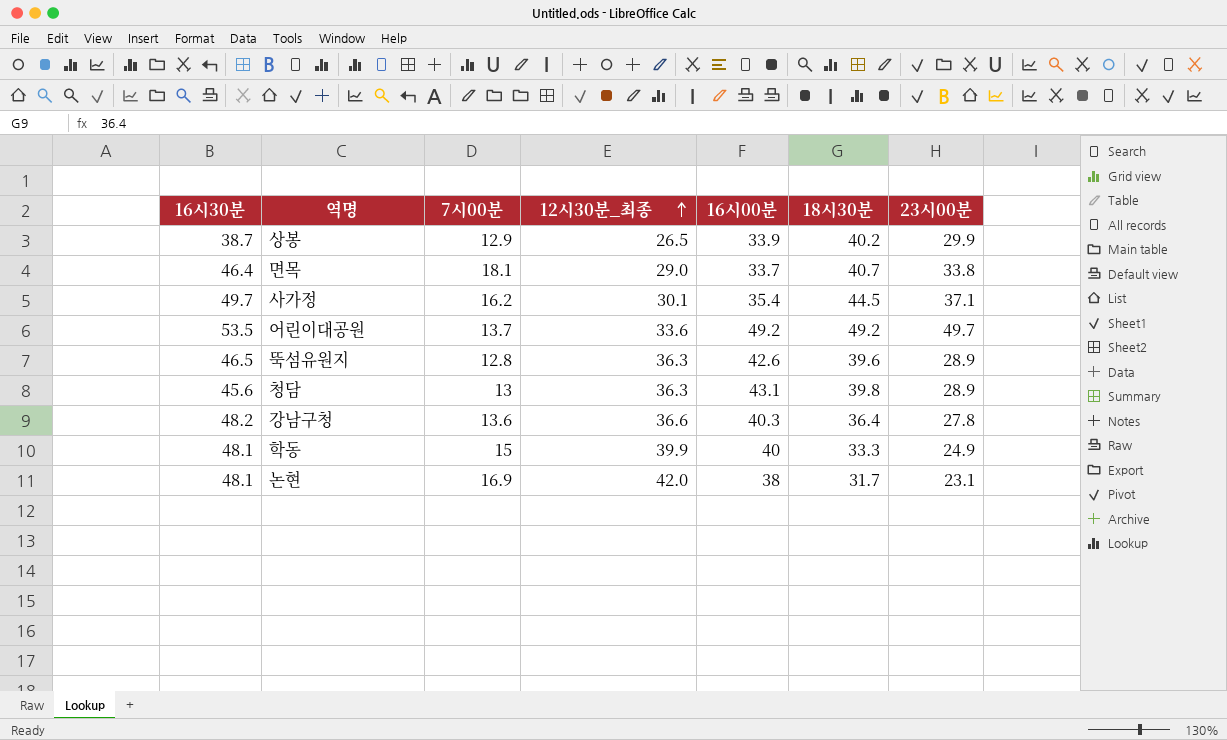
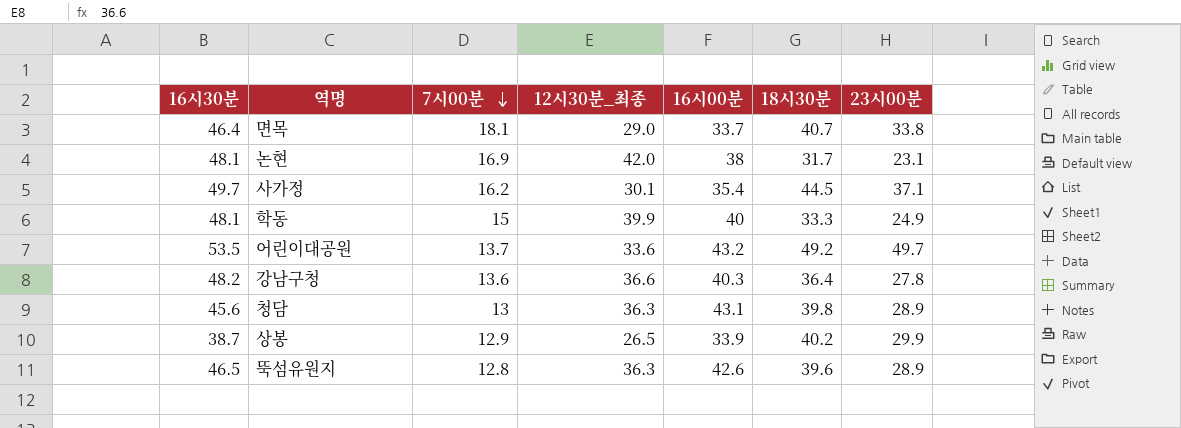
row order: 12시30분_최종 ascending -> 7시00분 descending
어린이대공원 | 16시00분: 49.2 -> 43.2

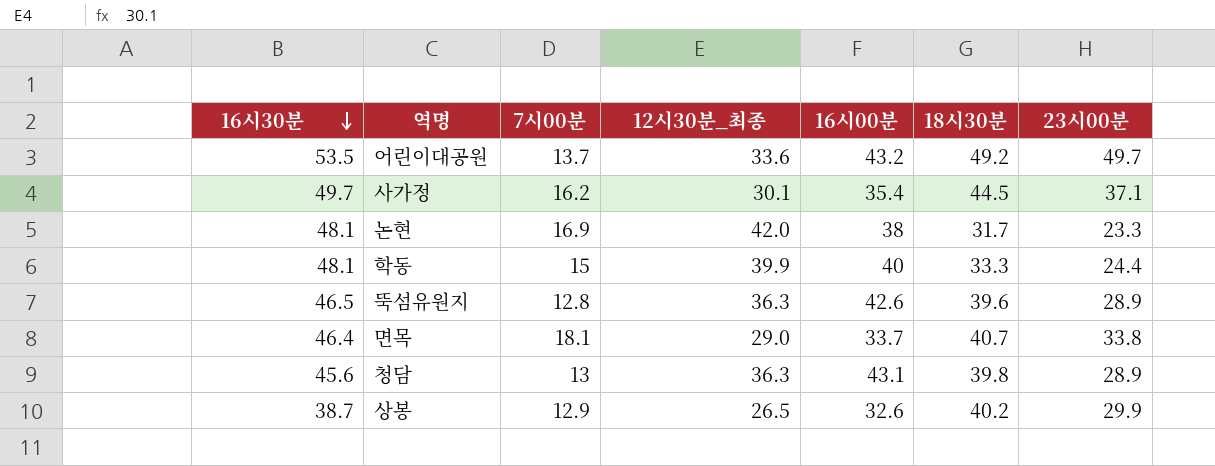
row order: 7시00분 descending -> 16시30분 descending
row 강남구청: 48.2 | 13.6 | 36.6 | 40.3 | 36.4 | 27.8 -> none
논현 | 23시00분: 23.1 -> 23.3
학동 | 23시00분: 24.9 -> 24.4
상봉 | 16시00분: 33.9 -> 32.6

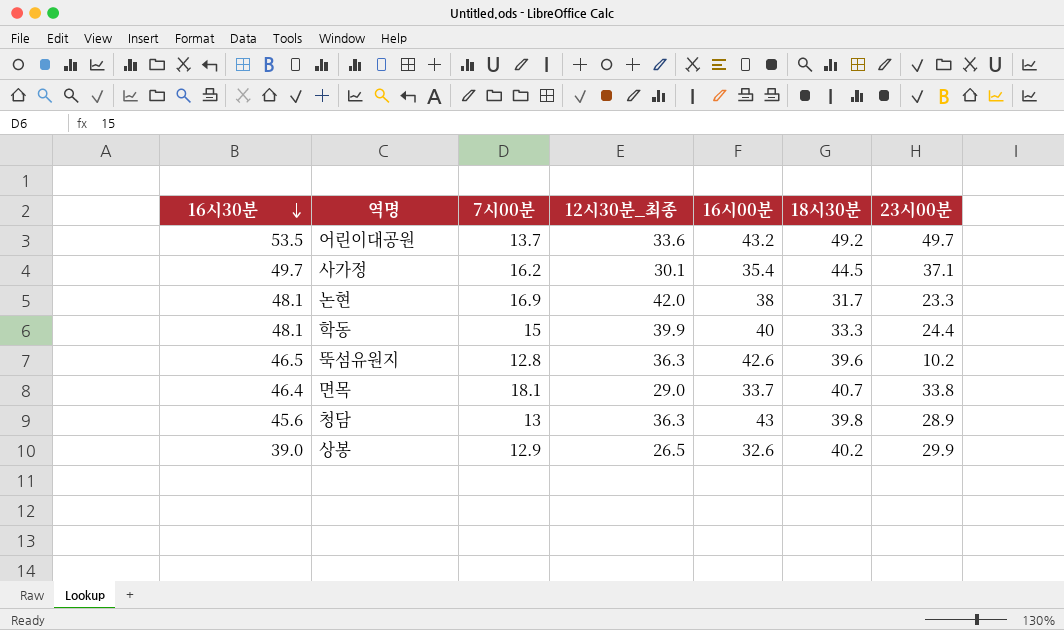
뚝섬유원지 | 23시00분: 28.9 -> 10.2
청담 | 16시00분: 43.1 -> 43
상봉 | 16시30분: 38.7 -> 39.0

